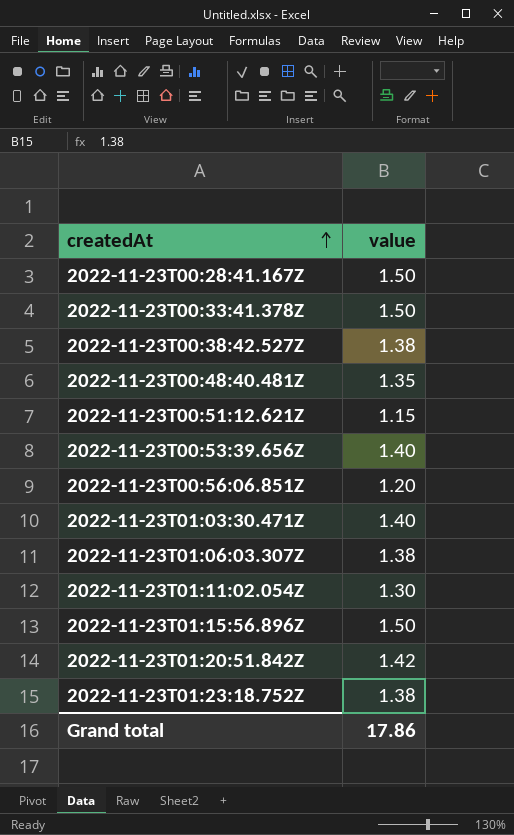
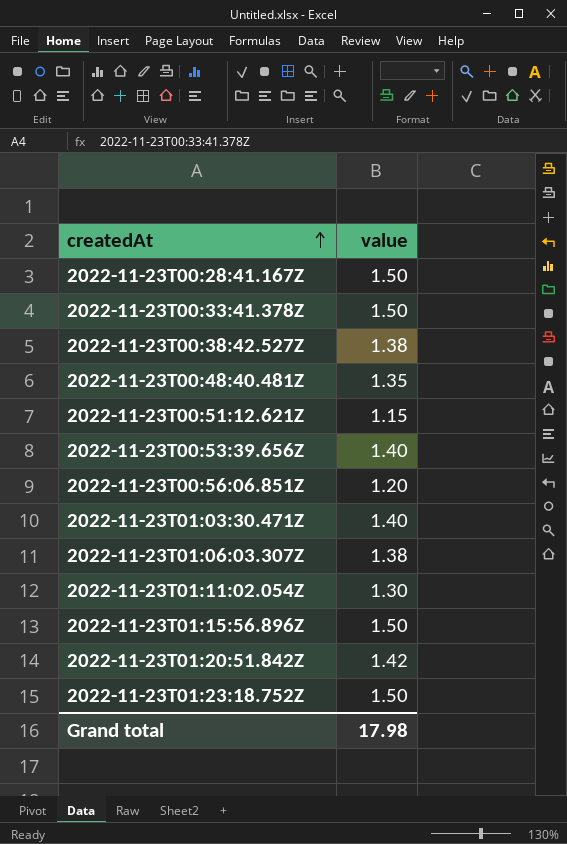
2022-11-23T01:23:18.752Z | value: 1.38 -> 1.50
Grand total | value: 17.86 -> 17.98

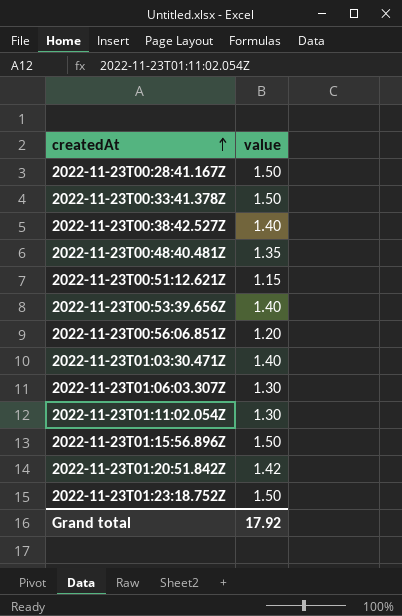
2022-11-23T00:38:42.527Z | value: 1.38 -> 1.40
2022-11-23T01:06:03.307Z | value: 1.38 -> 1.30
Grand total | value: 17.98 -> 17.92

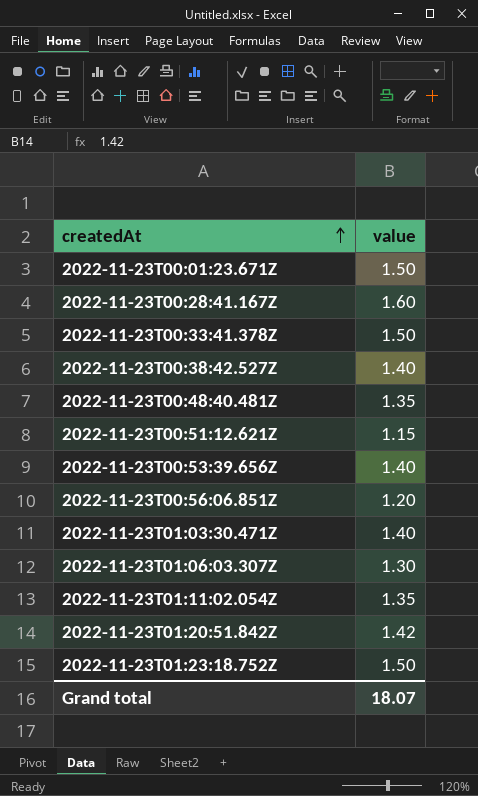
row 2022-11-23T01:15:56.896Z: 1.50 -> none
row 2022-11-23T00:01:23.671Z: none -> 1.50
2022-11-23T00:28:41.167Z | value: 1.50 -> 1.60
2022-11-23T01:11:02.054Z | value: 1.30 -> 1.35
Grand total | value: 17.92 -> 18.07

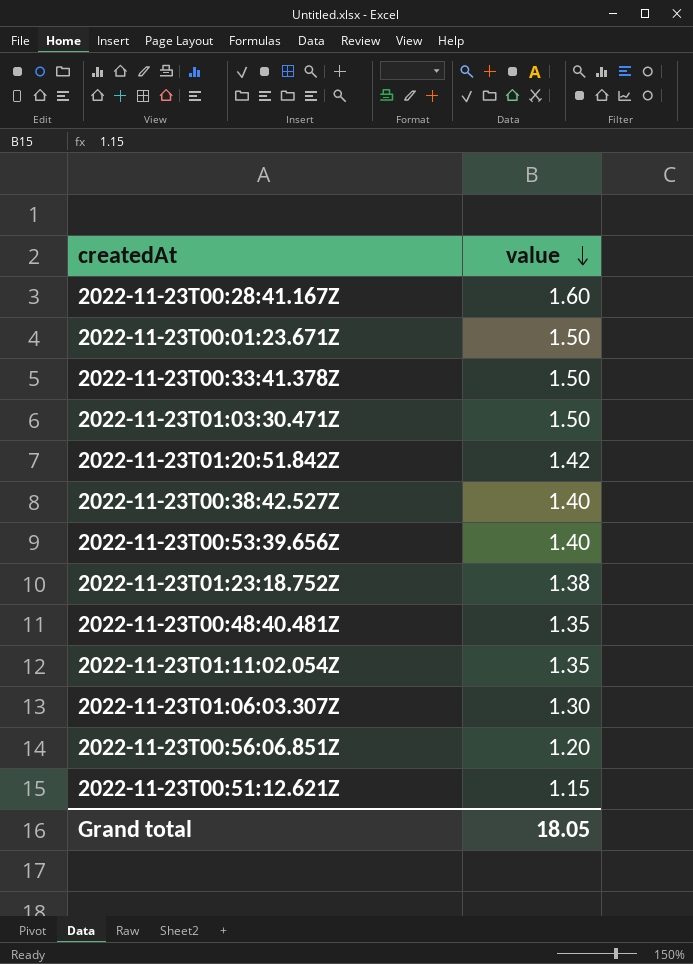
row order: createdAt ascending -> value descending
2022-11-23T01:03:30.471Z | value: 1.40 -> 1.50
2022-11-23T01:23:18.752Z | value: 1.50 -> 1.38
Grand total | value: 18.07 -> 18.05

